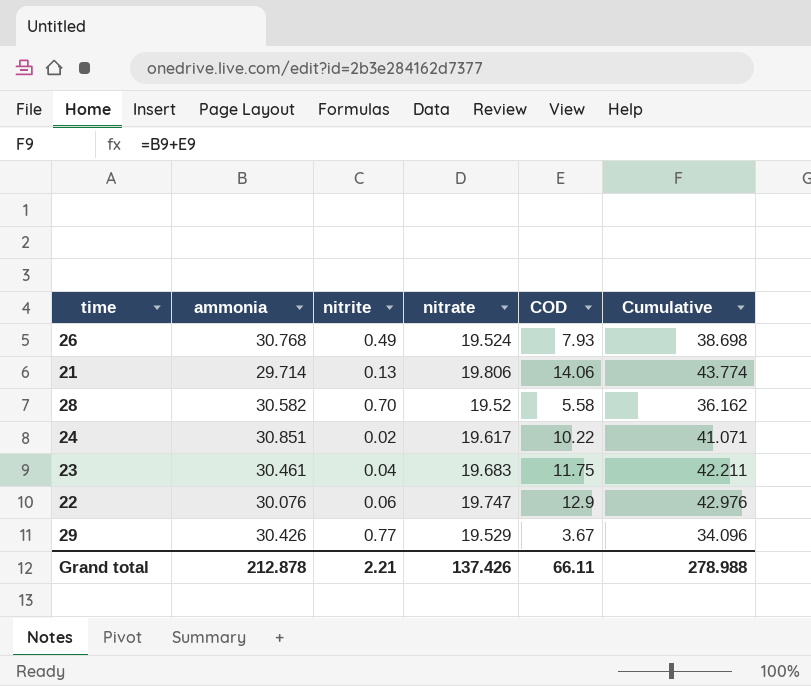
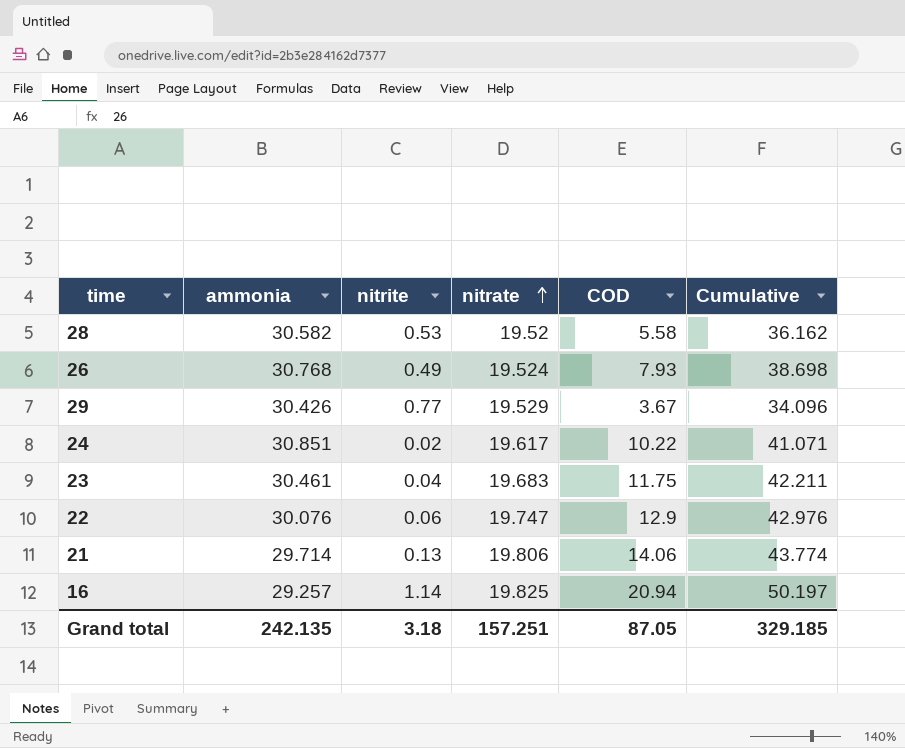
row order: none -> nitrate ascending
28 | nitrite: 0.70 -> 0.53
row 16: none -> 29.257 | 1.14 | 19.825 | 20.94 | 50.197
Grand total | ammonia: 212.878 -> 242.135
Grand total | nitrite: 2.21 -> 3.18
Grand total | nitrate: 137.426 -> 157.251
Grand total | COD: 66.11 -> 87.05
Grand total | Cumulative: 278.988 -> 329.185

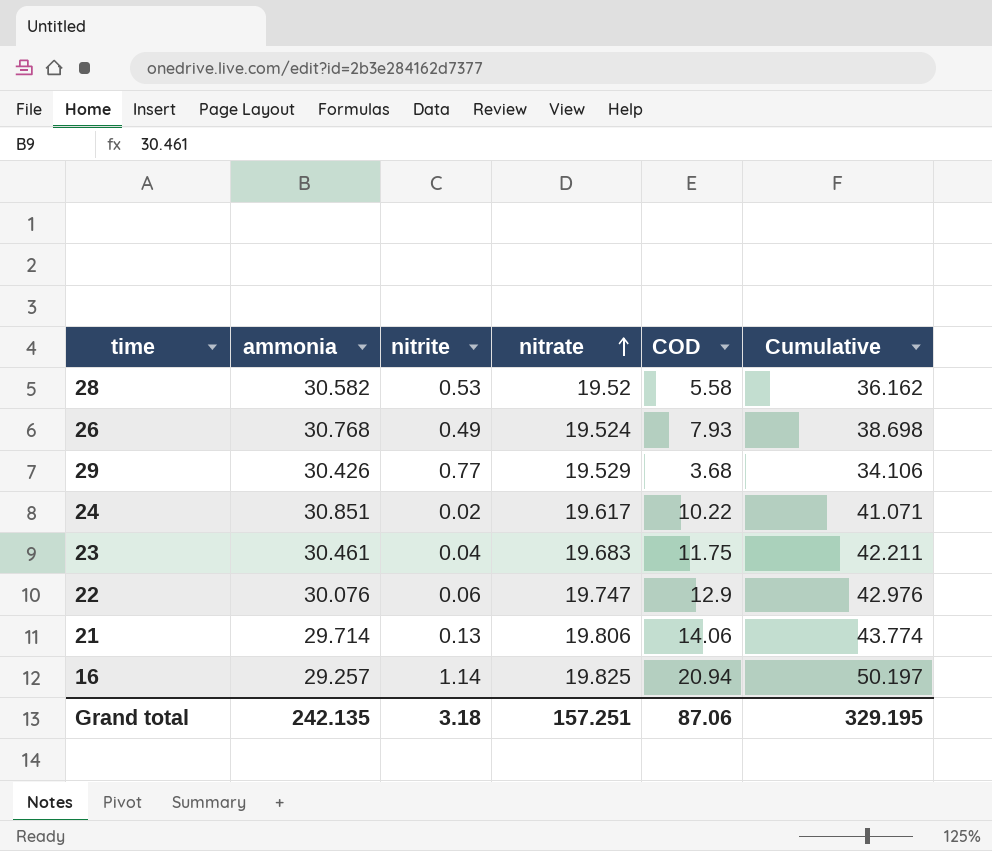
29 | COD: 3.67 -> 3.68
29 | Cumulative: 34.096 -> 34.106
Grand total | COD: 87.05 -> 87.06
Grand total | Cumulative: 329.185 -> 329.195

